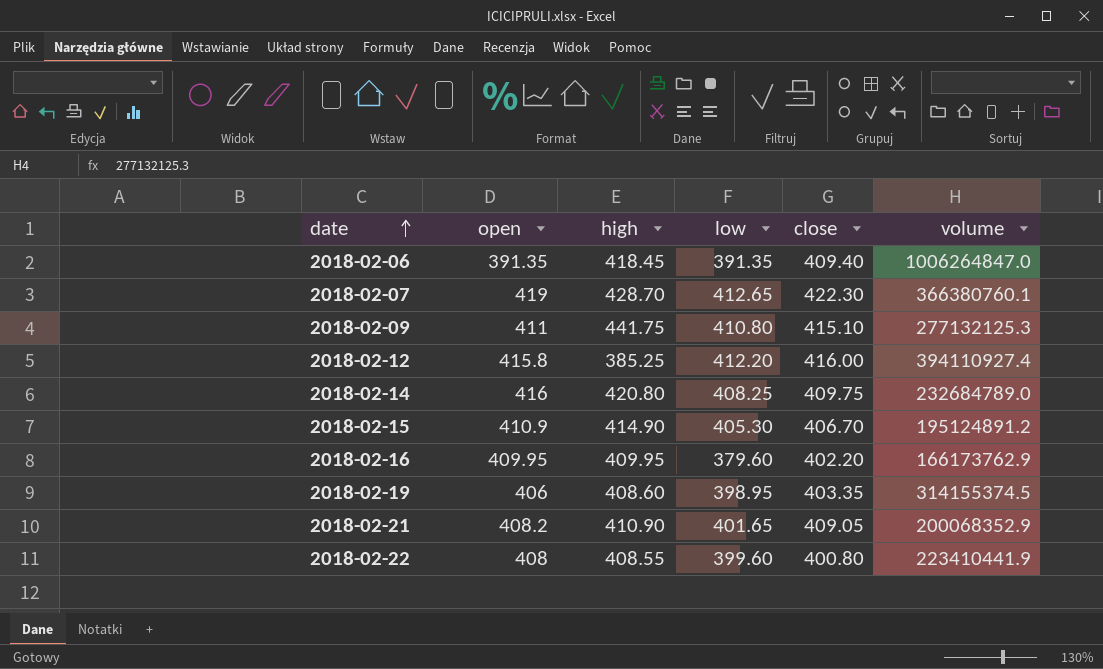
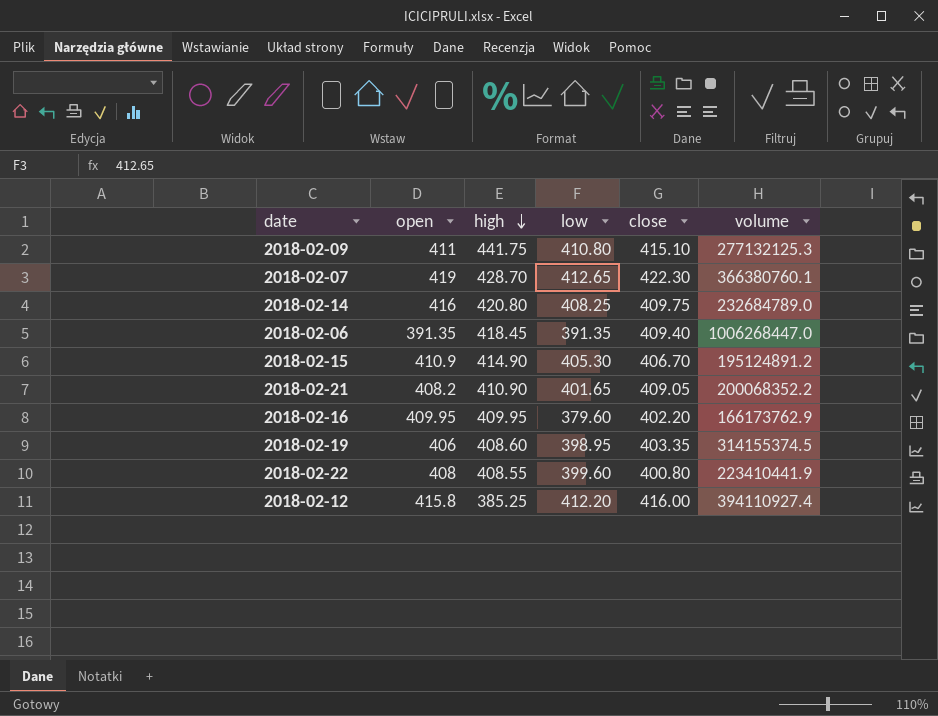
row order: date ascending -> high descending
2018-02-06 | volume: 1006264847.0 -> 1006268447.0
2018-02-21 | volume: 200068352.9 -> 200068352.2

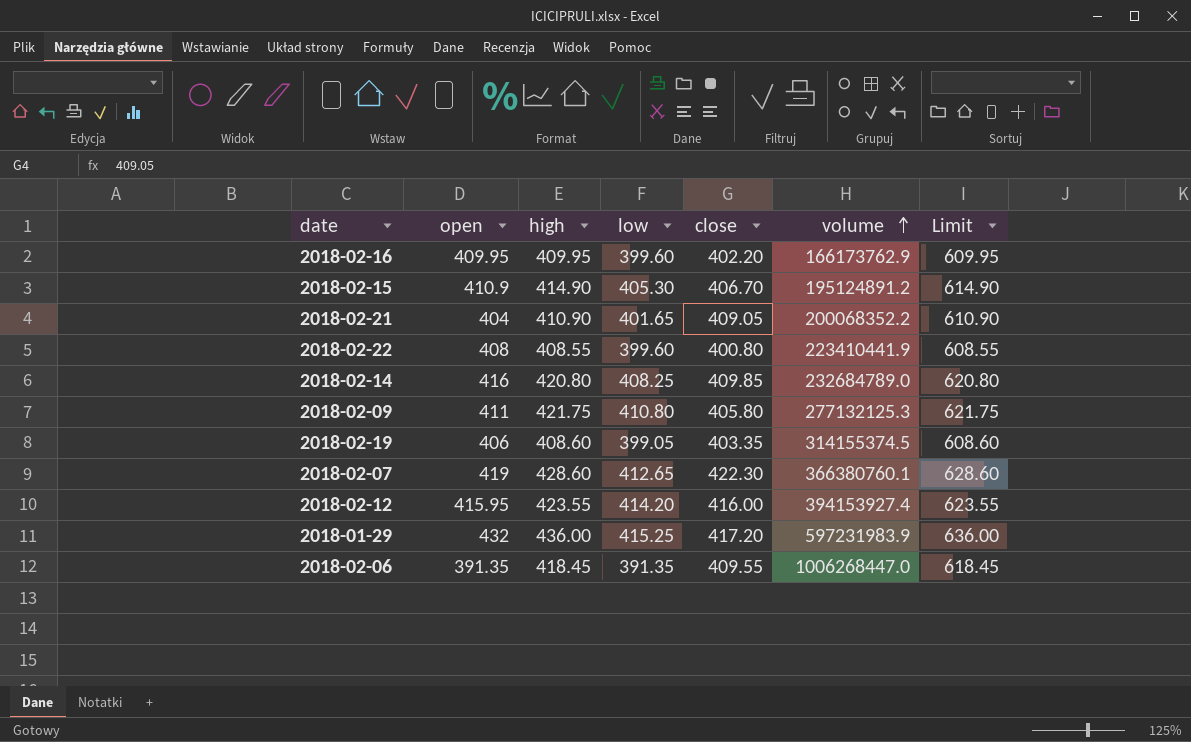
row order: high descending -> volume ascending
column Limit | formula: none -> [high] + 200
2018-02-16 | low: 379.60 -> 399.60
2018-02-21 | open: 408.2 -> 404
2018-02-14 | close: 409.75 -> 409.85
2018-02-09 | high: 441.75 -> 421.75
2018-02-09 | close: 415.10 -> 405.80
2018-02-19 | low: 398.95 -> 399.05
2018-02-07 | high: 428.70 -> 428.60
2018-02-12 | open: 415.8 -> 415.95
2018-02-12 | high: 385.25 -> 423.55
2018-02-12 | low: 412.20 -> 414.20
2018-02-12 | volume: 394110927.4 -> 394153927.4
row 2018-01-29: none -> 432 | 436.00 | 415.25 | 417.20 | 597231983.9 | 636.00
2018-02-06 | close: 409.40 -> 409.55

